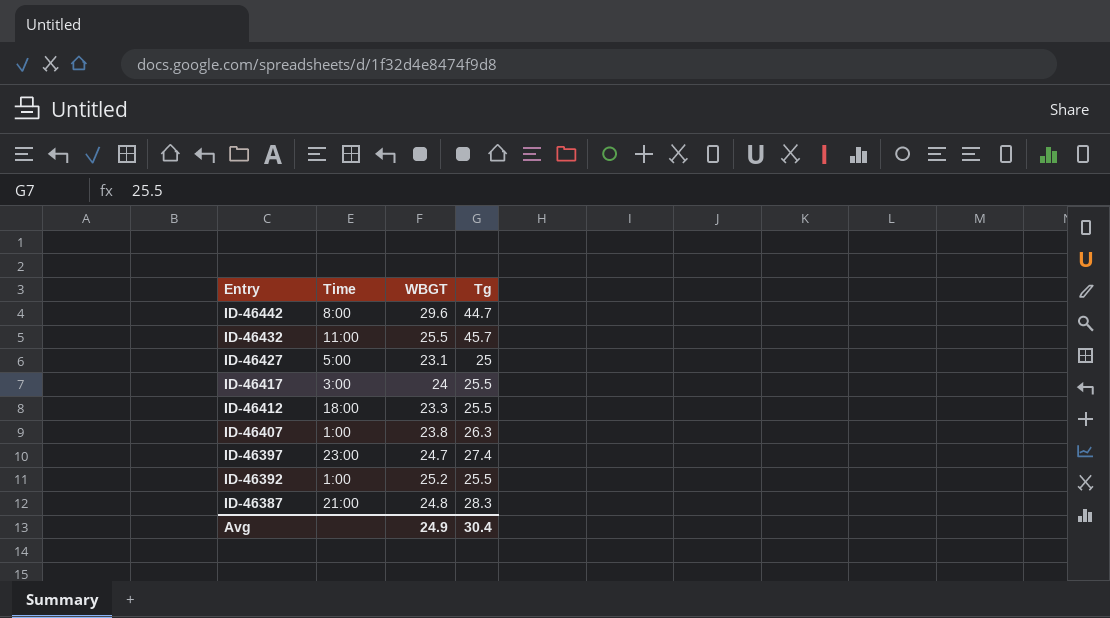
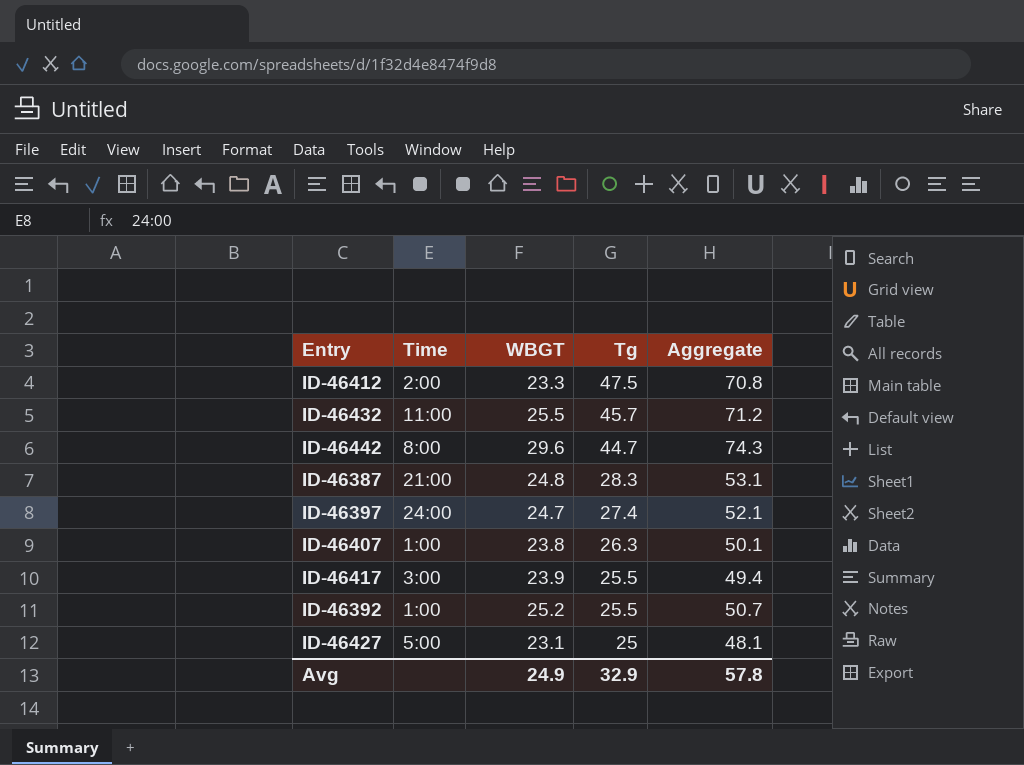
row order: Entry descending -> Tg descending
column Aggregate | formula: none -> [WBGT] + [Tg]
ID-46412 | Time: 18:00 -> 2:00
ID-46412 | Tg: 25.5 -> 47.5
ID-46397 | Time: 23:00 -> 24:00
ID-46417 | WBGT: 24 -> 23.9
Avg | Tg: 30.4 -> 32.9

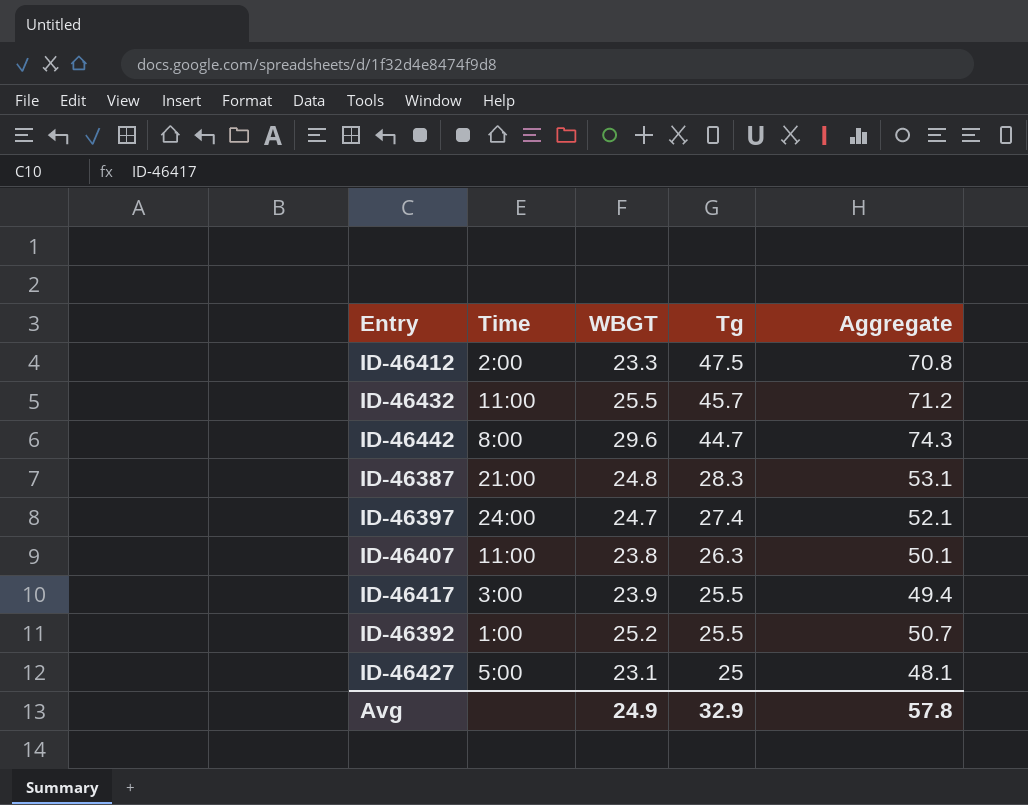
ID-46407 | Time: 1:00 -> 11:00

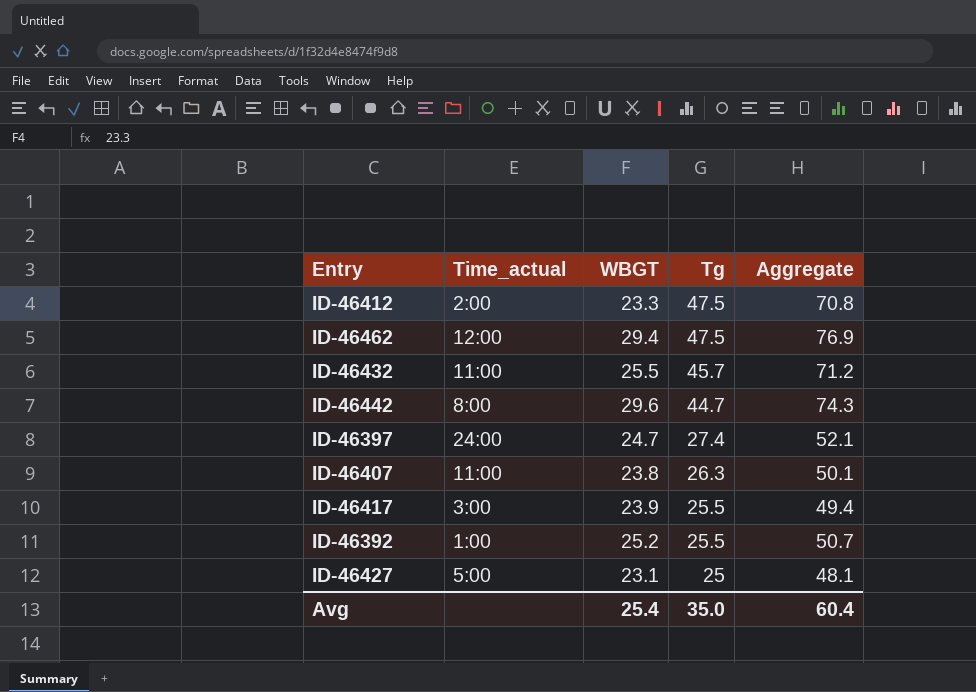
column name: Time -> Time_actual
row ID-46387: 21:00 | 24.8 | 28.3 | 53.1 -> none
row ID-46462: none -> 12:00 | 29.4 | 47.5 | 76.9
Avg | WBGT: 24.9 -> 25.4
Avg | Tg: 32.9 -> 35.0
Avg | Aggregate: 57.8 -> 60.4

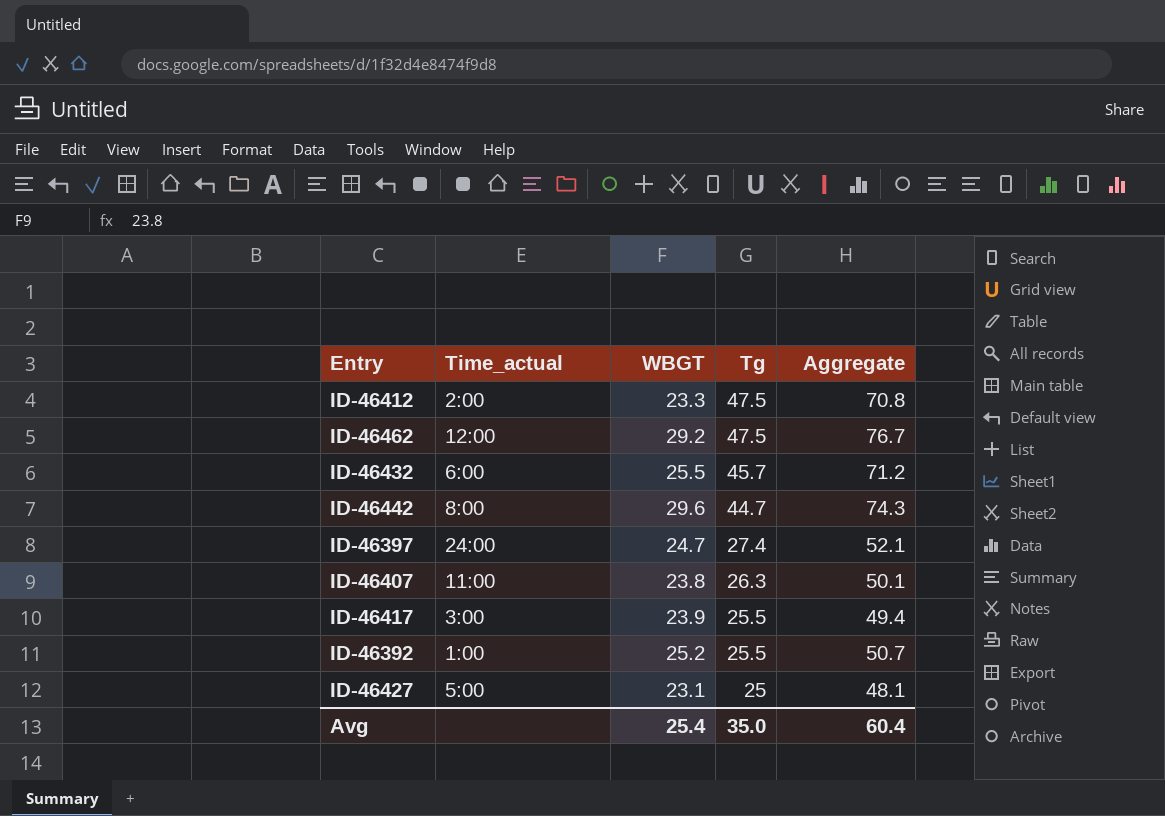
ID-46462 | WBGT: 29.4 -> 29.2
ID-46462 | Aggregate: 76.9 -> 76.7
ID-46432 | Time_actual: 11:00 -> 6:00

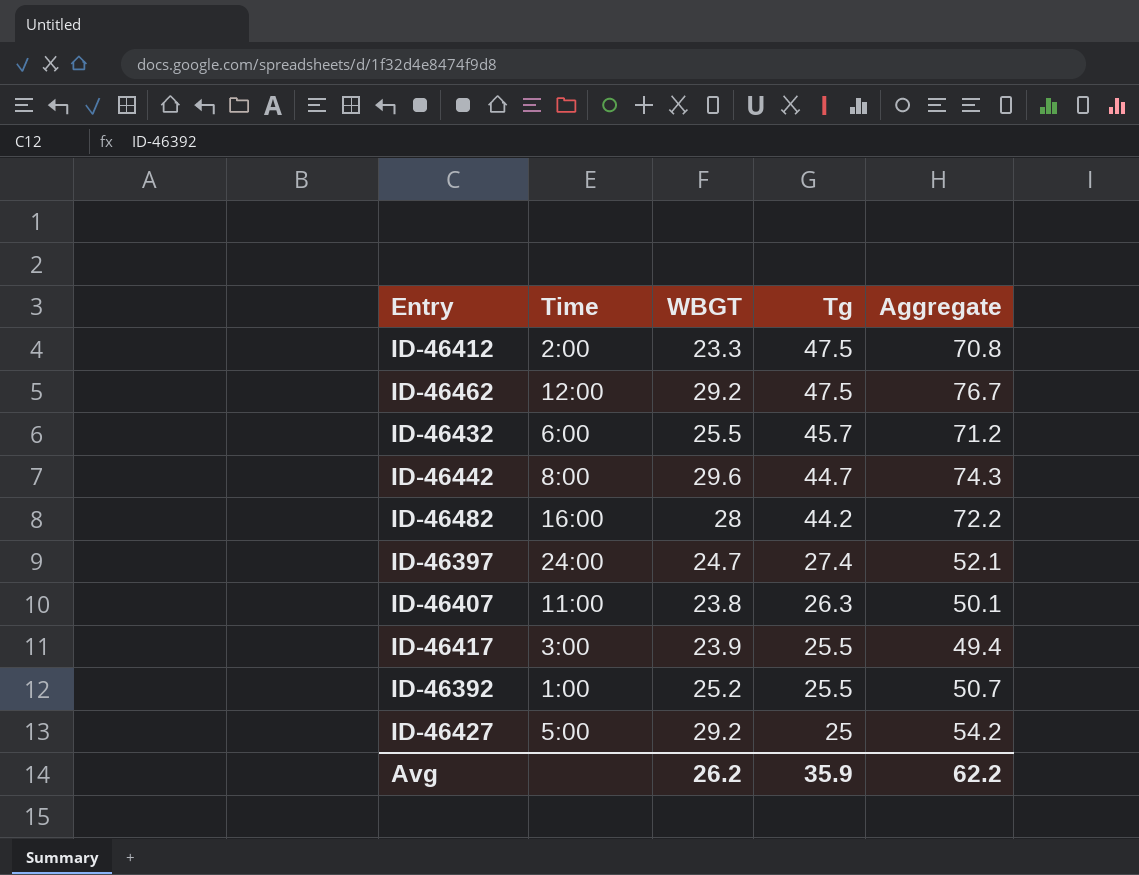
column name: Time_actual -> Time
row ID-46482: none -> 16:00 | 28 | 44.2 | 72.2
ID-46427 | WBGT: 23.1 -> 29.2
ID-46427 | Aggregate: 48.1 -> 54.2
Avg | WBGT: 25.4 -> 26.2
Avg | Tg: 35.0 -> 35.9
Avg | Aggregate: 60.4 -> 62.2

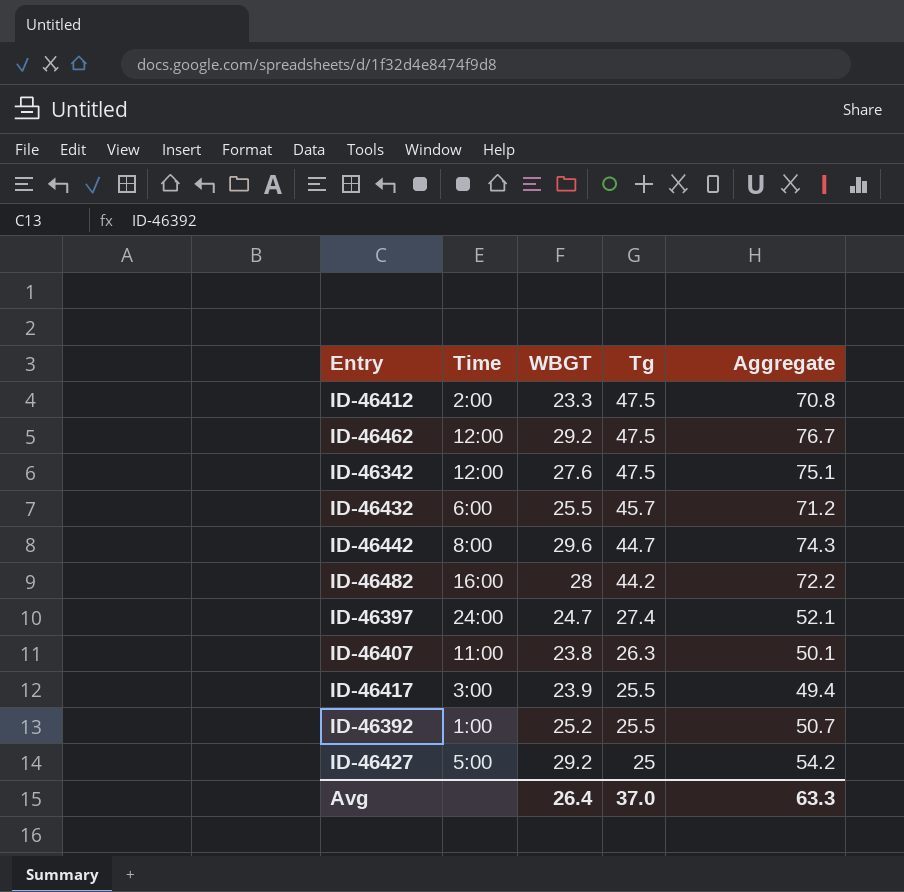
row ID-46342: none -> 12:00 | 27.6 | 47.5 | 75.1
Avg | WBGT: 26.2 -> 26.4
Avg | Tg: 35.9 -> 37.0
Avg | Aggregate: 62.2 -> 63.3

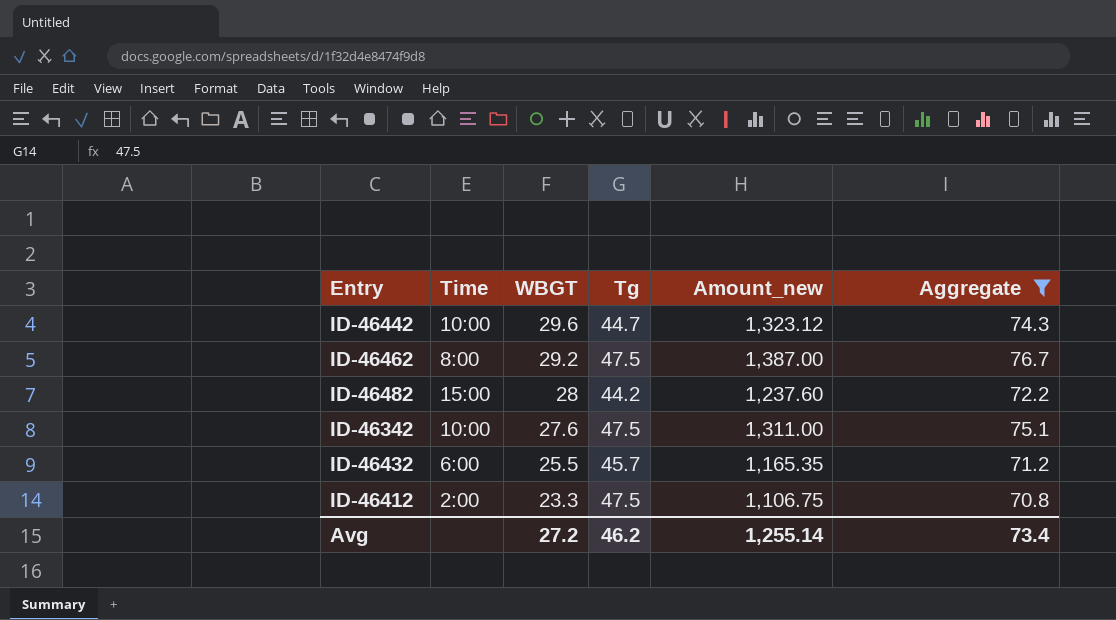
filter: none -> Aggregate >= 70.8
row order: Tg descending -> WBGT descending
column Amount_new | formula: none -> [WBGT] * [Tg]
ID-46442 | Time: 8:00 -> 10:00
ID-46462 | Time: 12:00 -> 8:00
ID-46482 | Time: 16:00 -> 15:00
ID-46342 | Time: 12:00 -> 10:00
Avg | WBGT: 26.4 -> 27.2
Avg | Tg: 37.0 -> 46.2
Avg | Aggregate: 63.3 -> 73.4

